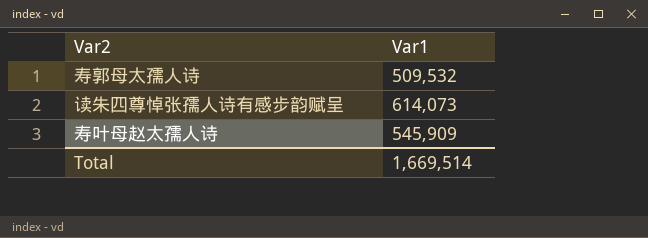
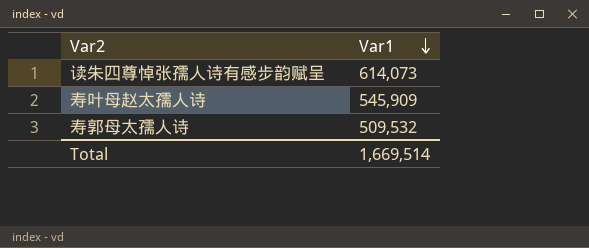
row order: none -> Var1 descending

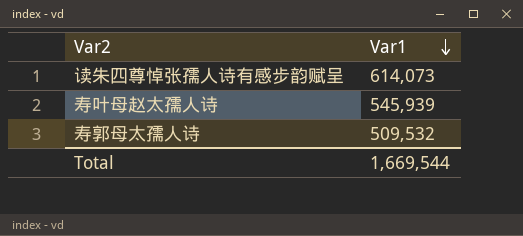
寿叶母赵太孺人诗 | Var1: 545,909 -> 545,939
Total | Var1: 1,669,514 -> 1,669,544

